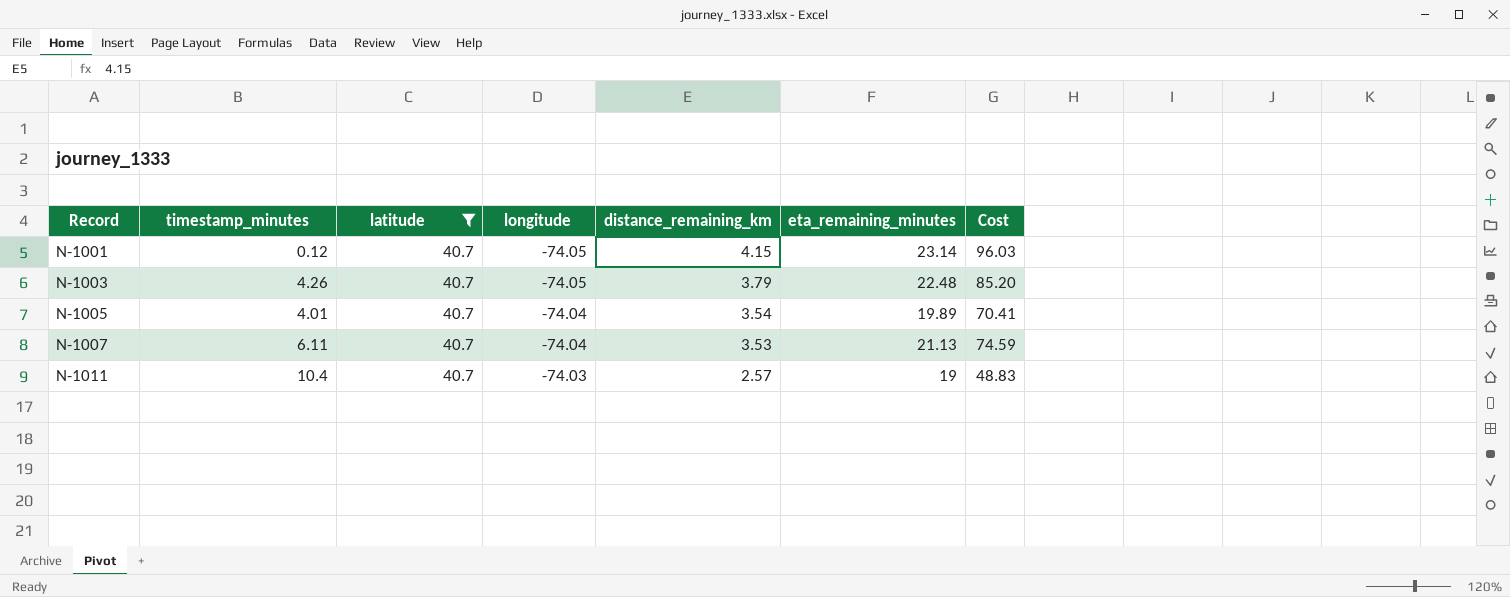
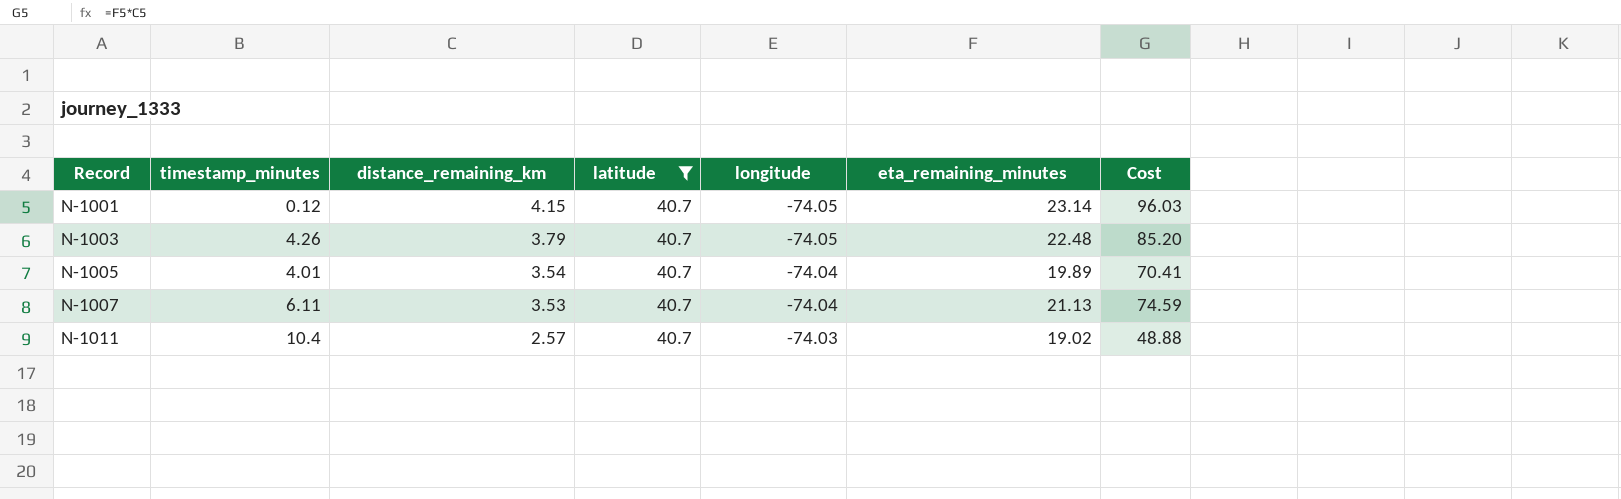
column distance_remaining_km | position: 5 -> 3
N-1011 | eta_remaining_minutes: 19 -> 19.02
N-1011 | Cost: 48.83 -> 48.88

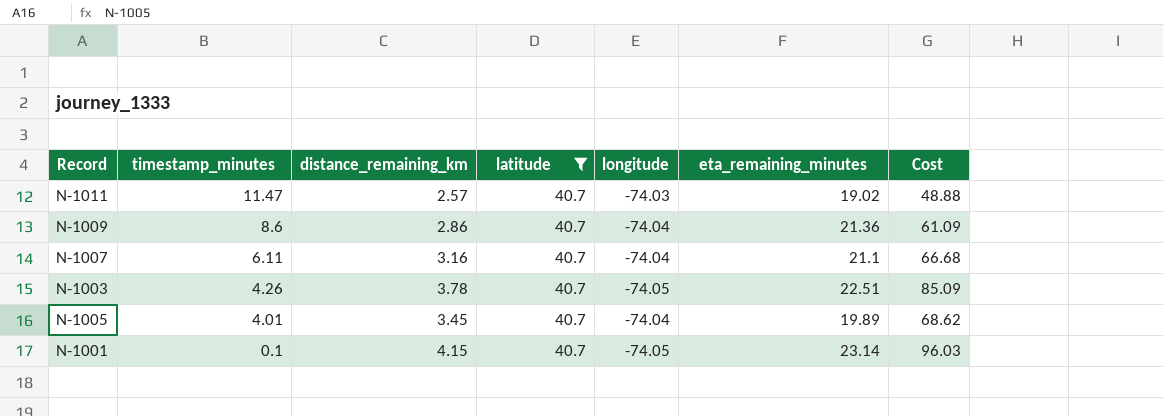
row order: Record ascending -> timestamp_minutes descending
N-1011 | timestamp_minutes: 10.4 -> 11.47
row N-1009: none -> 8.6 | 2.86 | 40.7 | -74.04 | 21.36 | 61.09
N-1007 | distance_remaining_km: 3.53 -> 3.16
N-1007 | eta_remaining_minutes: 21.13 -> 21.1
N-1007 | Cost: 74.59 -> 66.68
N-1003 | distance_remaining_km: 3.79 -> 3.78
N-1003 | eta_remaining_minutes: 22.48 -> 22.51
N-1003 | Cost: 85.20 -> 85.09
N-1005 | distance_remaining_km: 3.54 -> 3.45
N-1005 | Cost: 70.41 -> 68.62
N-1001 | timestamp_minutes: 0.12 -> 0.1

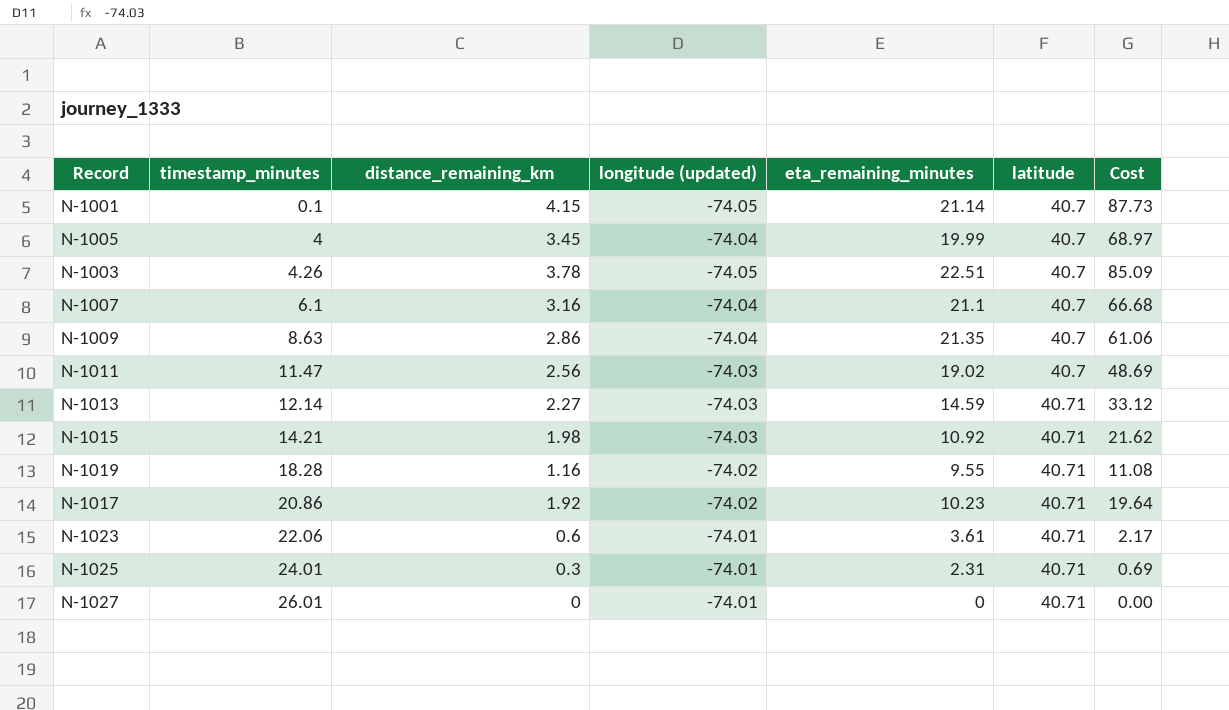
filter: latitude = 40.7 -> none
row order: timestamp_minutes descending -> timestamp_minutes ascending
column name: longitude -> longitude (updated)
column latitude | position: 4 -> 6
N-1001 | eta_remaining_minutes: 23.14 -> 21.14
N-1001 | Cost: 96.03 -> 87.73
N-1005 | timestamp_minutes: 4.01 -> 4
N-1005 | eta_remaining_minutes: 19.89 -> 19.99
N-1005 | Cost: 68.62 -> 68.97
N-1007 | timestamp_minutes: 6.11 -> 6.1
N-1009 | timestamp_minutes: 8.6 -> 8.63
N-1009 | eta_remaining_minutes: 21.36 -> 21.35
N-1009 | Cost: 61.09 -> 61.06
N-1011 | distance_remaining_km: 2.57 -> 2.56
N-1011 | Cost: 48.88 -> 48.69

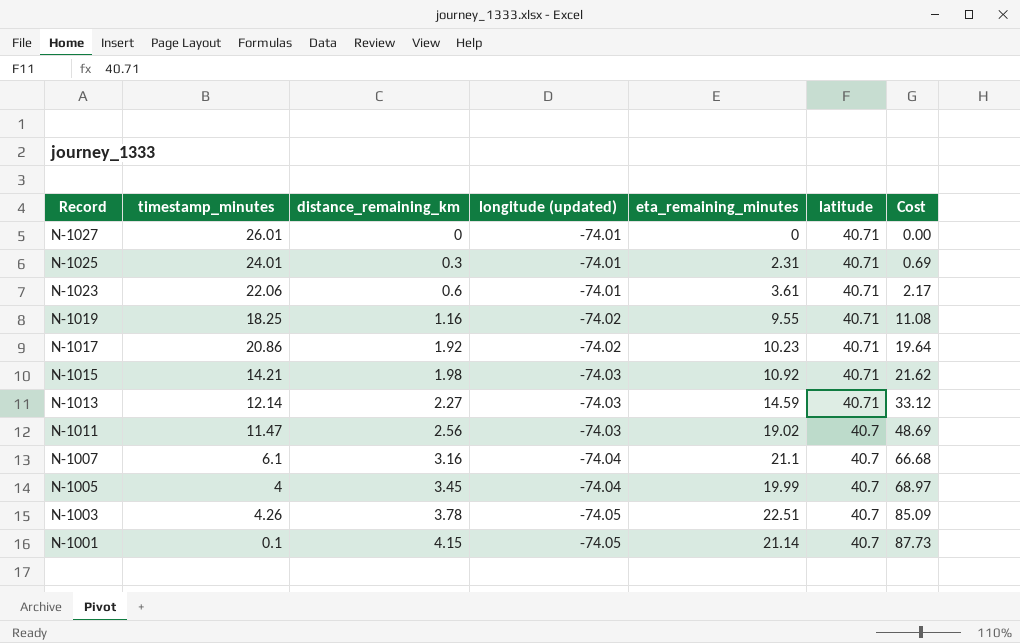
row order: timestamp_minutes ascending -> Record descending
row N-1009: 8.63 | 2.86 | -74.04 | 21.35 | 40.7 | 61.06 -> none
N-1019 | timestamp_minutes: 18.28 -> 18.25

